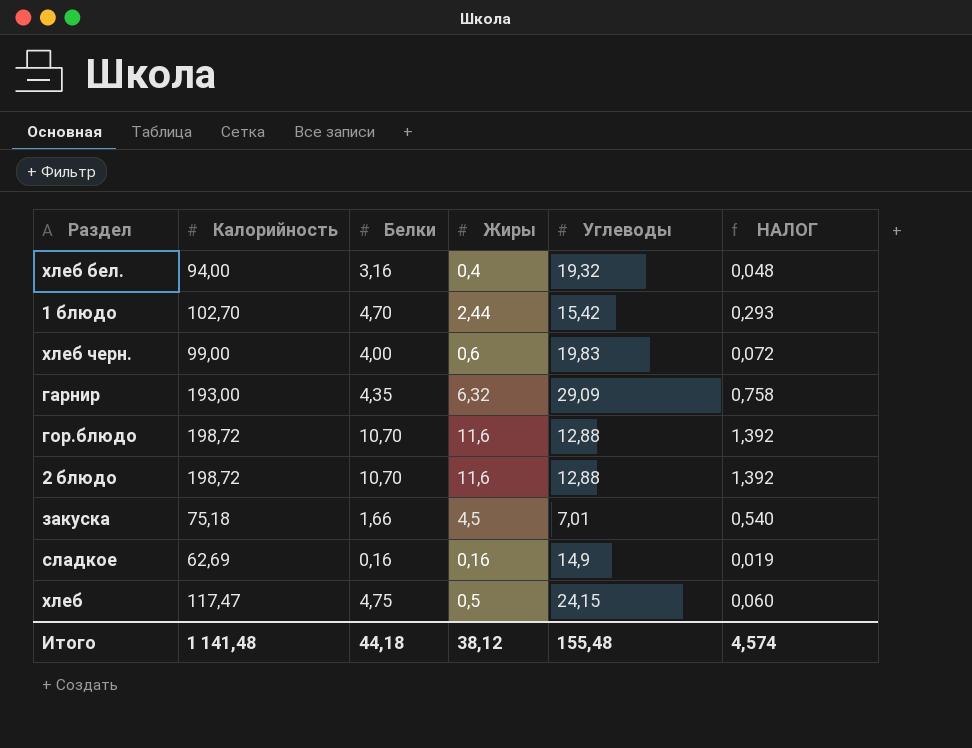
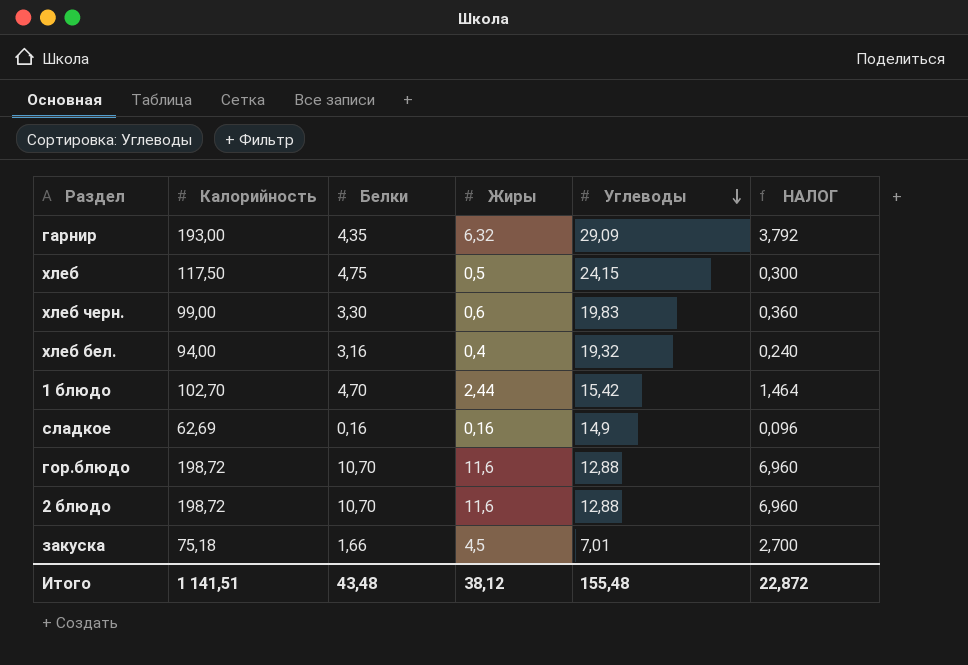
row order: none -> Углеводы descending
column НАЛОГ | formula: [Жиры] * 0,12 -> [Жиры] * 0,6
хлеб | Калорийность: 117,47 -> 117,50
хлеб черн. | Белки: 4,00 -> 3,30
Итого | Калорийность: 1 141,48 -> 1 141,51
Итого | Белки: 44,18 -> 43,48
Итого | НАЛОГ: 4,574 -> 22,872

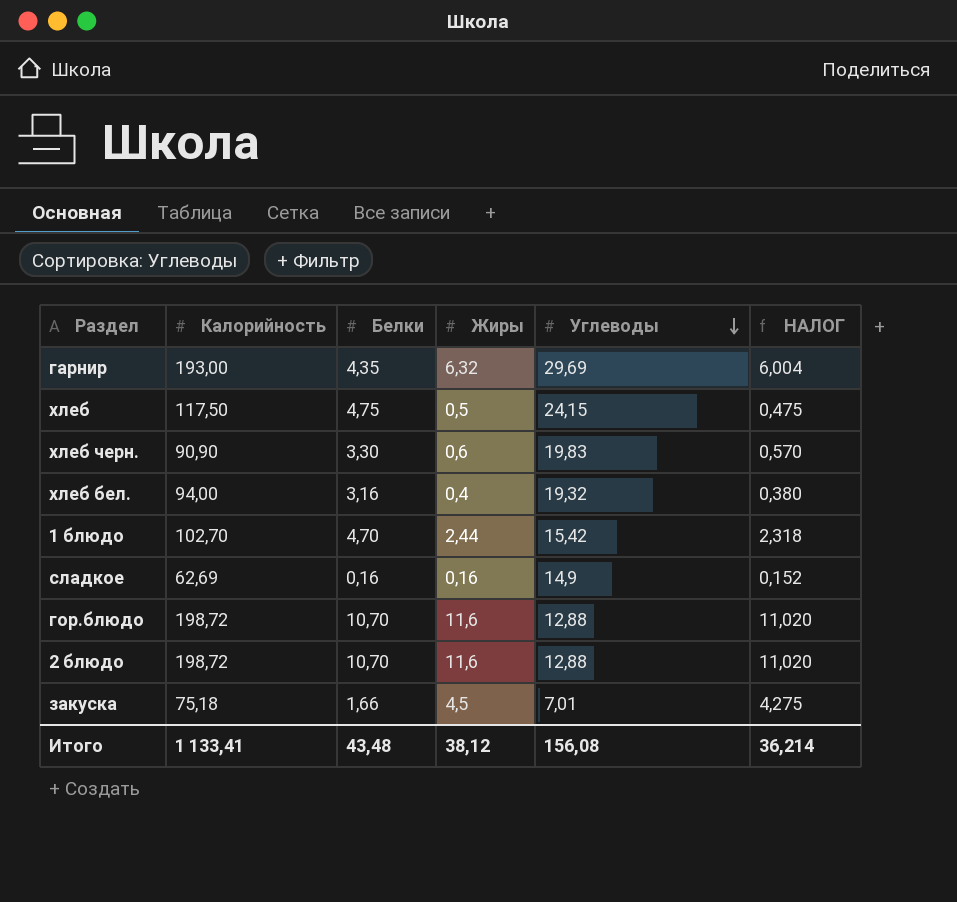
column НАЛОГ | formula: [Жиры] * 0,6 -> [Жиры] * 0,95
гарнир | Углеводы: 29,09 -> 29,69
хлеб черн. | Калорийность: 99,00 -> 90,90
Итого | Калорийность: 1 141,51 -> 1 133,41
Итого | Углеводы: 155,48 -> 156,08
Итого | НАЛОГ: 22,872 -> 36,214

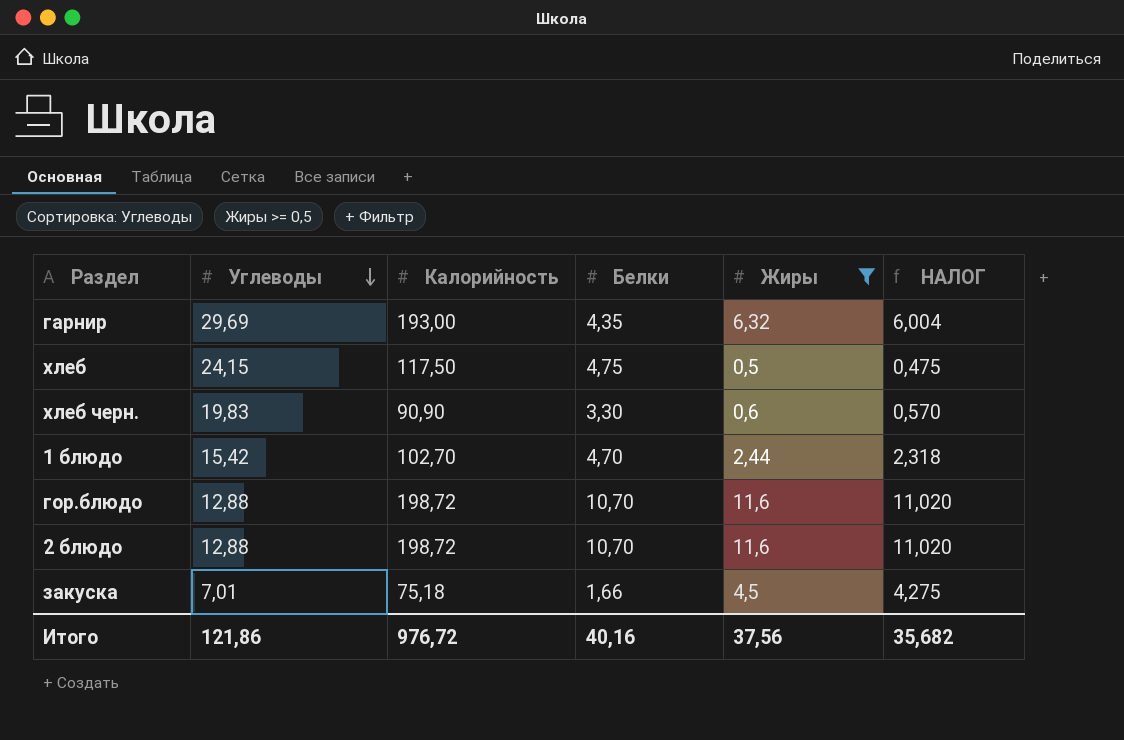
filter: none -> Жиры >= 0,5
column Углеводы | position: 5 -> 2
Итого | Углеводы: 156,08 -> 121,86
Итого | Калорийность: 1 133,41 -> 976,72
Итого | Белки: 43,48 -> 40,16
Итого | Жиры: 38,12 -> 37,56
Итого | НАЛОГ: 36,214 -> 35,682

